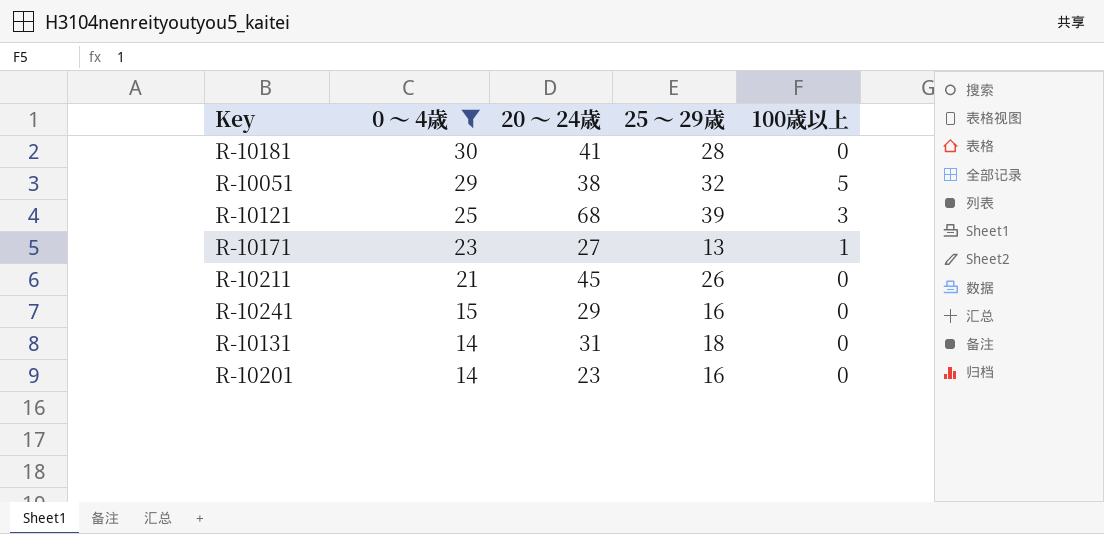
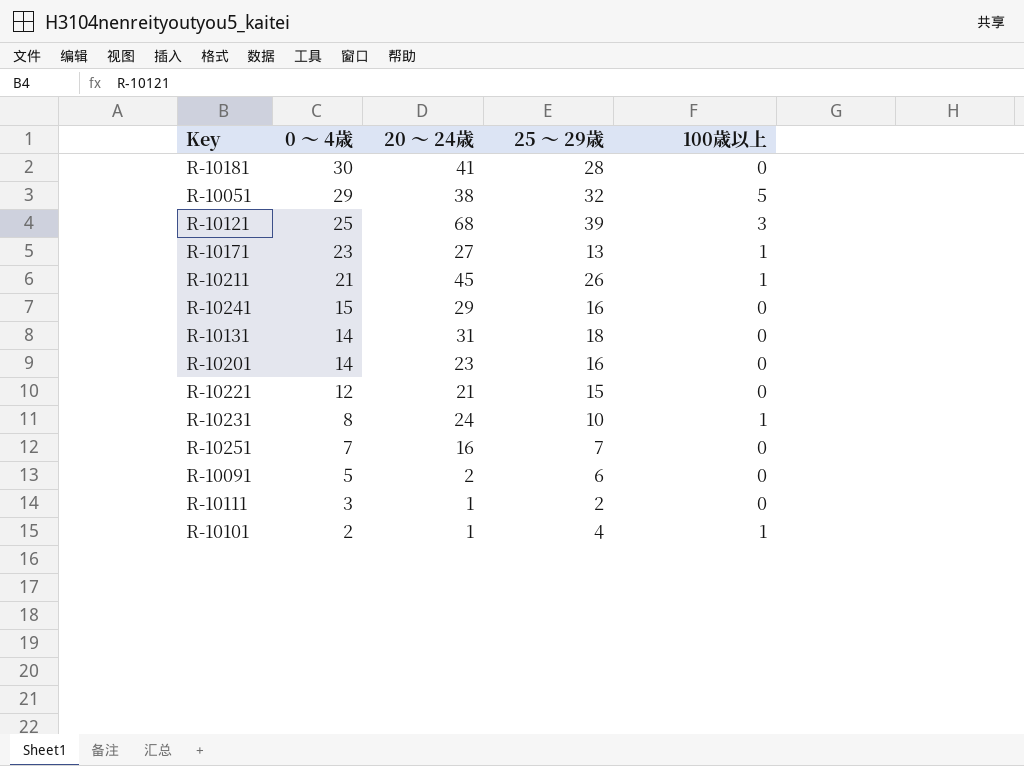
filter: 0 ～ 4歳 >= 14 -> none
R-10211 | 100歳以上: 0 -> 1

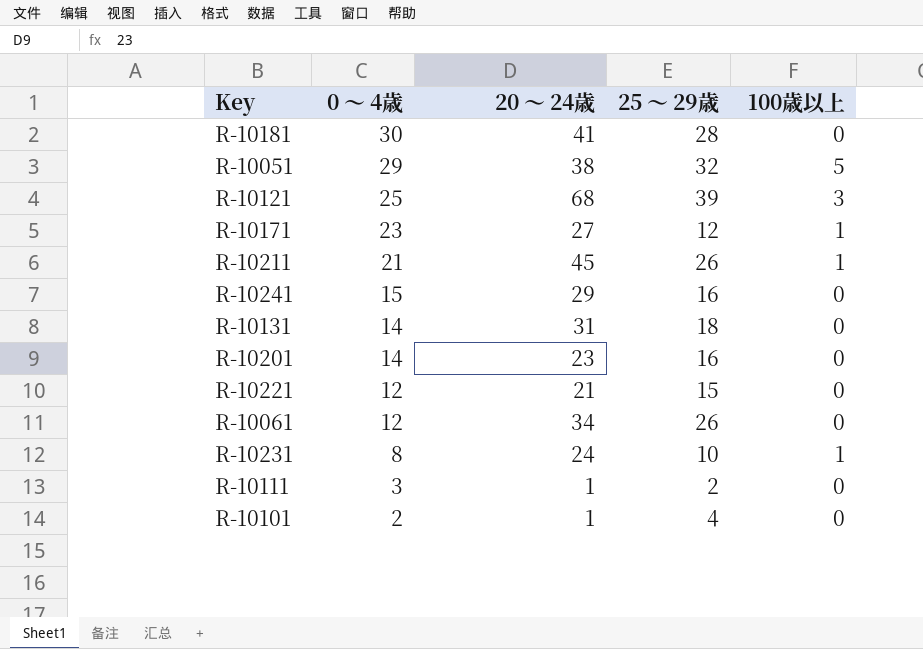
row R-10251: 7 | 16 | 7 | 0 -> none
row R-10091: 5 | 2 | 6 | 0 -> none
R-10171 | 25 ～ 29歳: 13 -> 12
row R-10061: none -> 12 | 34 | 26 | 0
R-10101 | 100歳以上: 1 -> 0

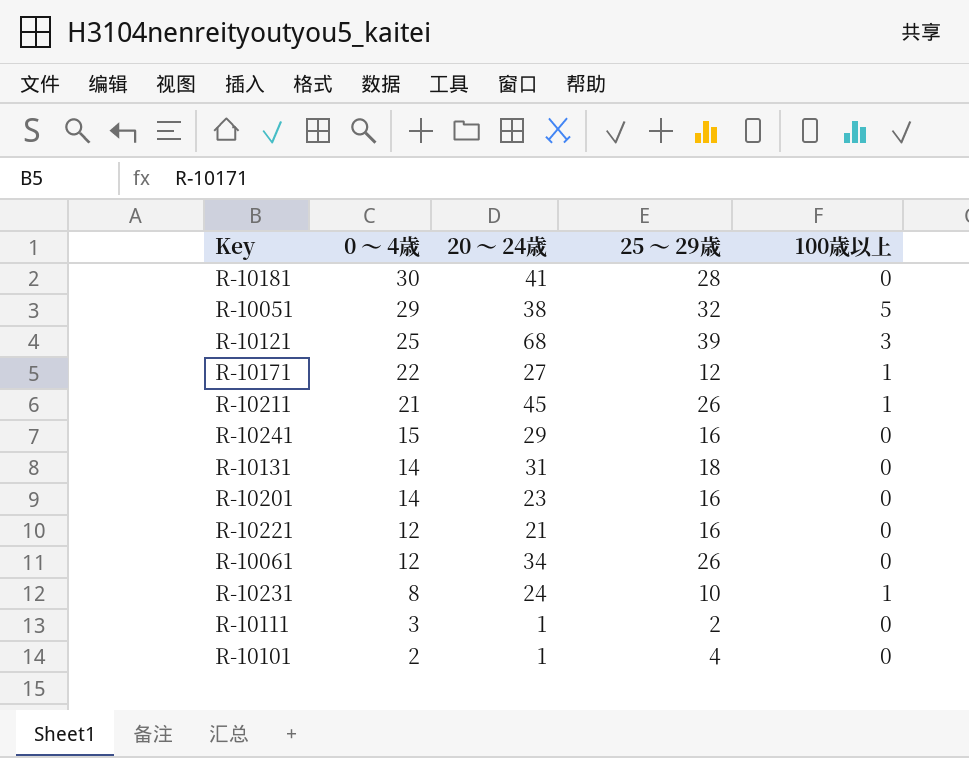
R-10171 | 0 ～ 4歳: 23 -> 22
R-10221 | 25 ～ 29歳: 15 -> 16

